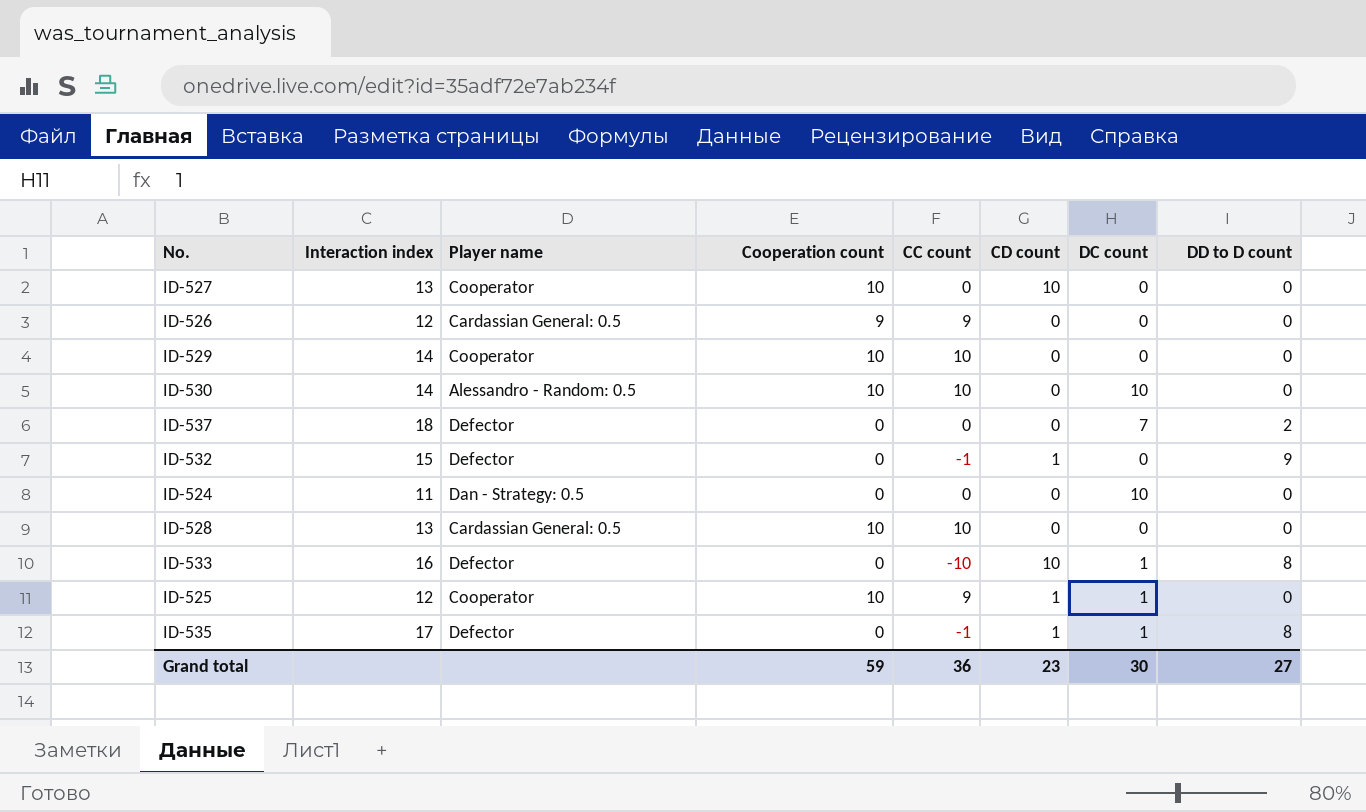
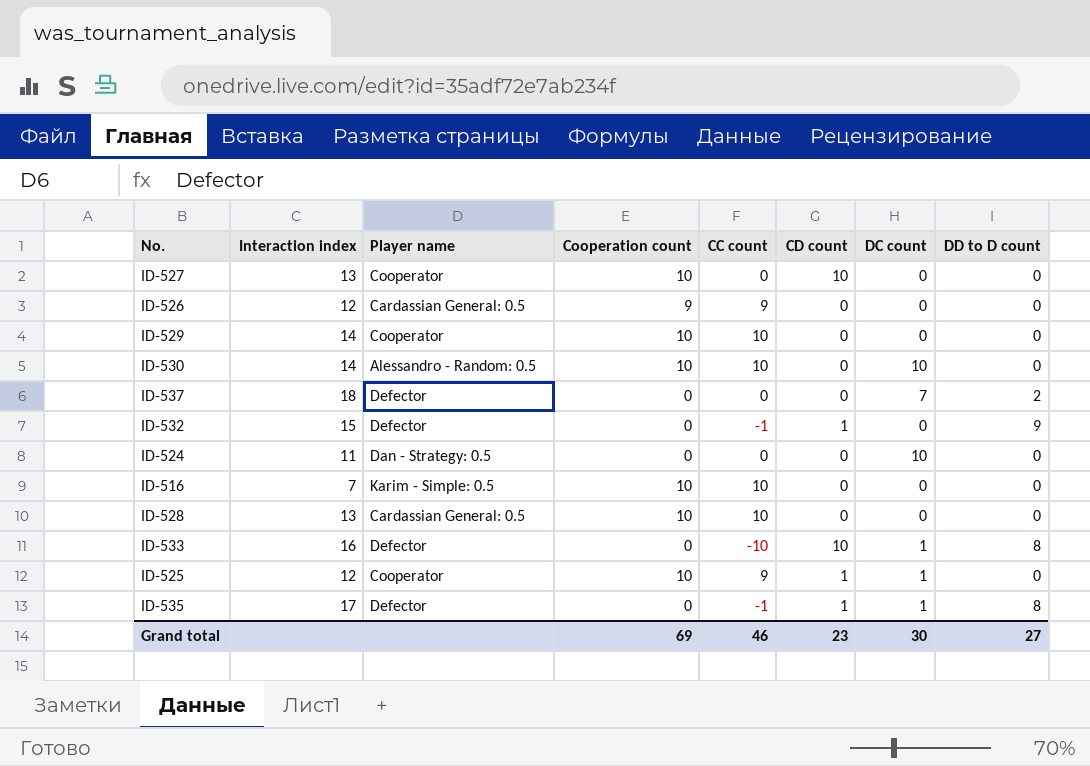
row ID-516: none -> 7 | Karim - Simple: 0.5 | 10 | 10 | 0 | 0 | 0
Grand total | Cooperation count: 59 -> 69
Grand total | CC count: 36 -> 46

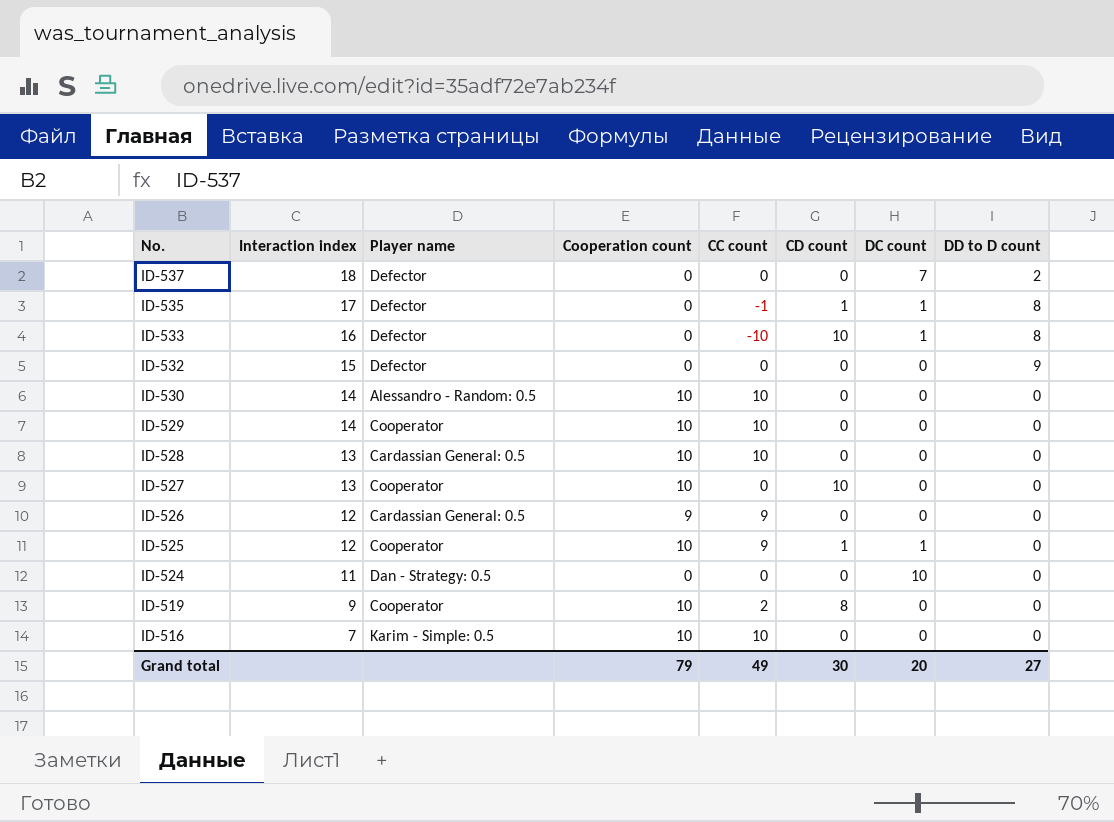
row order: none -> No. descending
ID-532 | CC count: -1 -> 0
ID-532 | CD count: 1 -> 0
ID-530 | DC count: 10 -> 0
row ID-519: none -> 9 | Cooperator | 10 | 2 | 8 | 0 | 0
Grand total | Cooperation count: 69 -> 79
Grand total | CC count: 46 -> 49
Grand total | CD count: 23 -> 30
Grand total | DC count: 30 -> 20

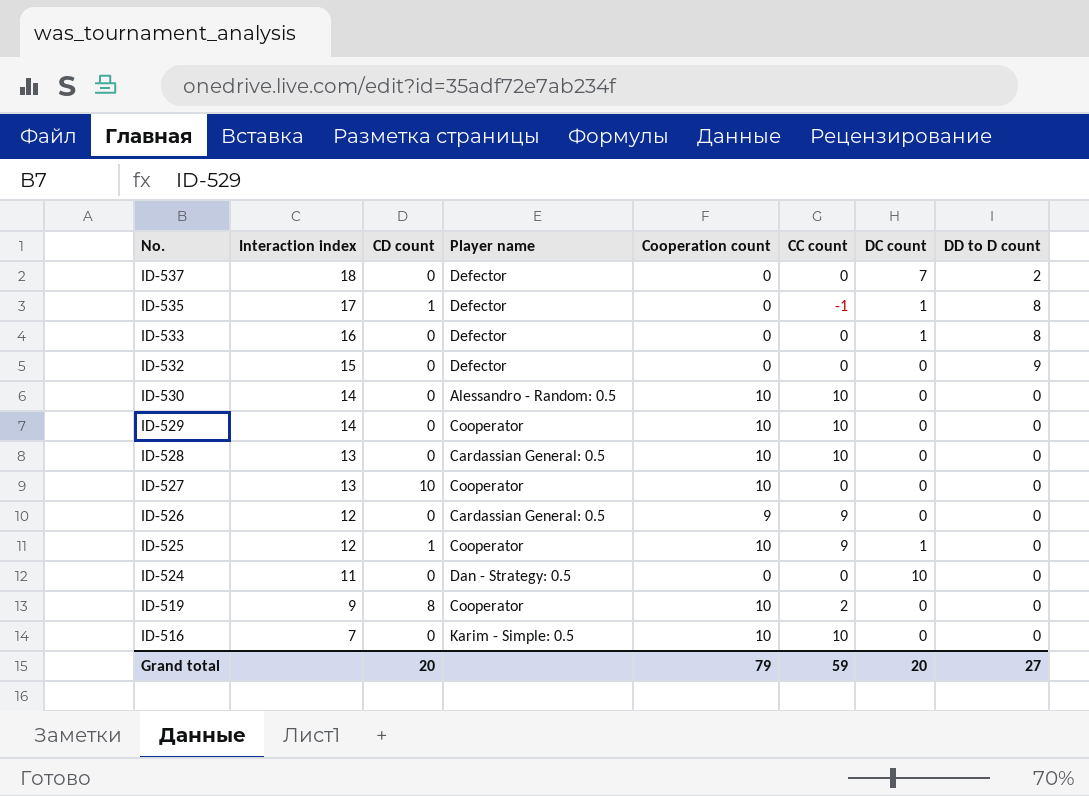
column CD count | position: 6 -> 3
ID-533 | CD count: 10 -> 0
ID-533 | CC count: -10 -> 0
Grand total | CD count: 30 -> 20
Grand total | CC count: 49 -> 59

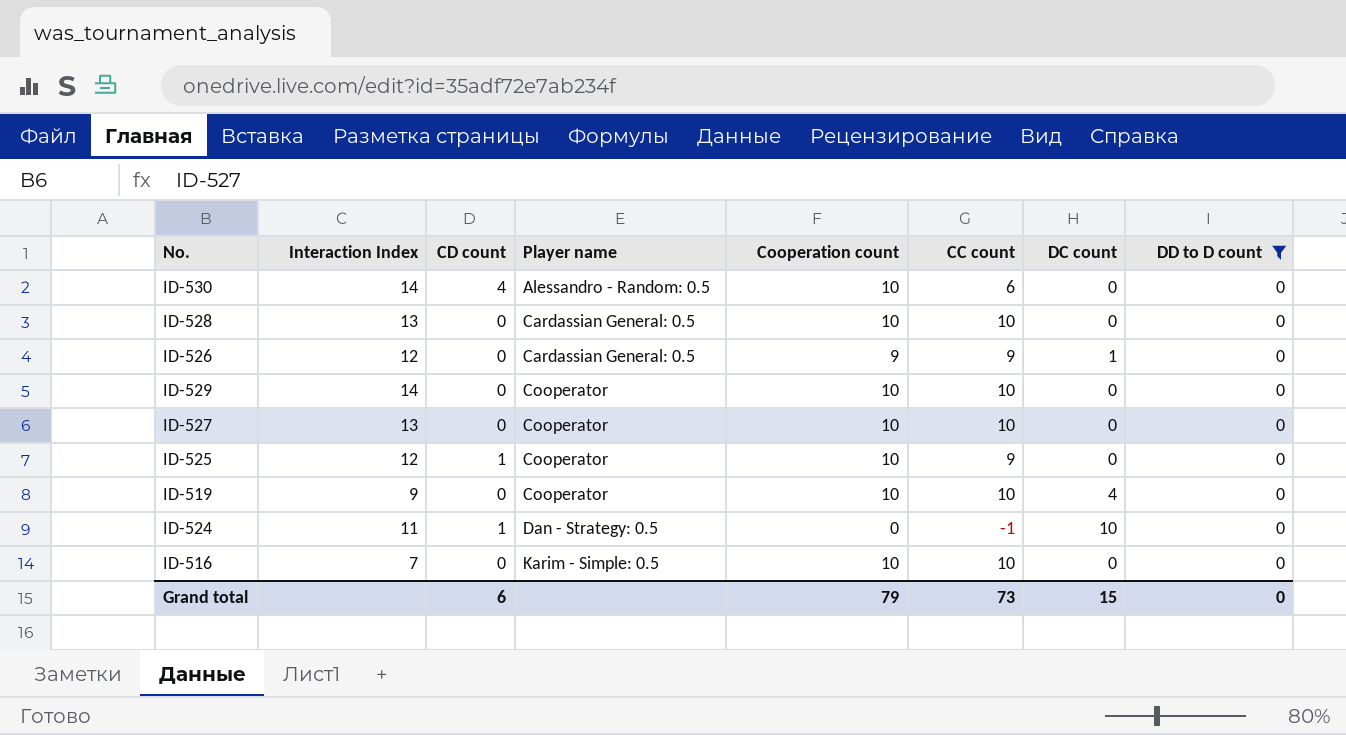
filter: none -> DD to D count = 0
row order: No. descending -> Player name ascending
column name: Interaction index -> Interaction Index
ID-530 | CD count: 0 -> 4
ID-530 | CC count: 10 -> 6
ID-526 | DC count: 0 -> 1
ID-527 | CD count: 10 -> 0
ID-527 | CC count: 0 -> 10
ID-525 | DC count: 1 -> 0
ID-519 | CD count: 8 -> 0
ID-519 | CC count: 2 -> 10
ID-519 | DC count: 0 -> 4
ID-524 | CD count: 0 -> 1
ID-524 | CC count: 0 -> -1
Grand total | CD count: 20 -> 6
Grand total | CC count: 59 -> 73
Grand total | DC count: 20 -> 15
Grand total | DD to D count: 27 -> 0

